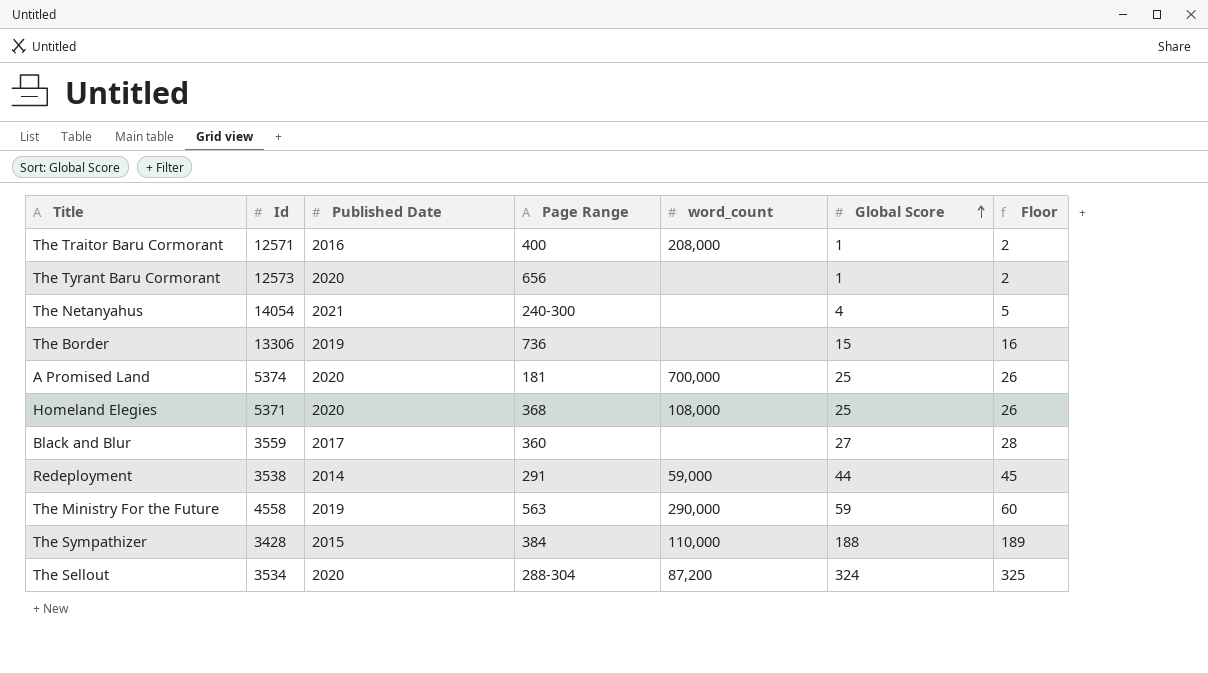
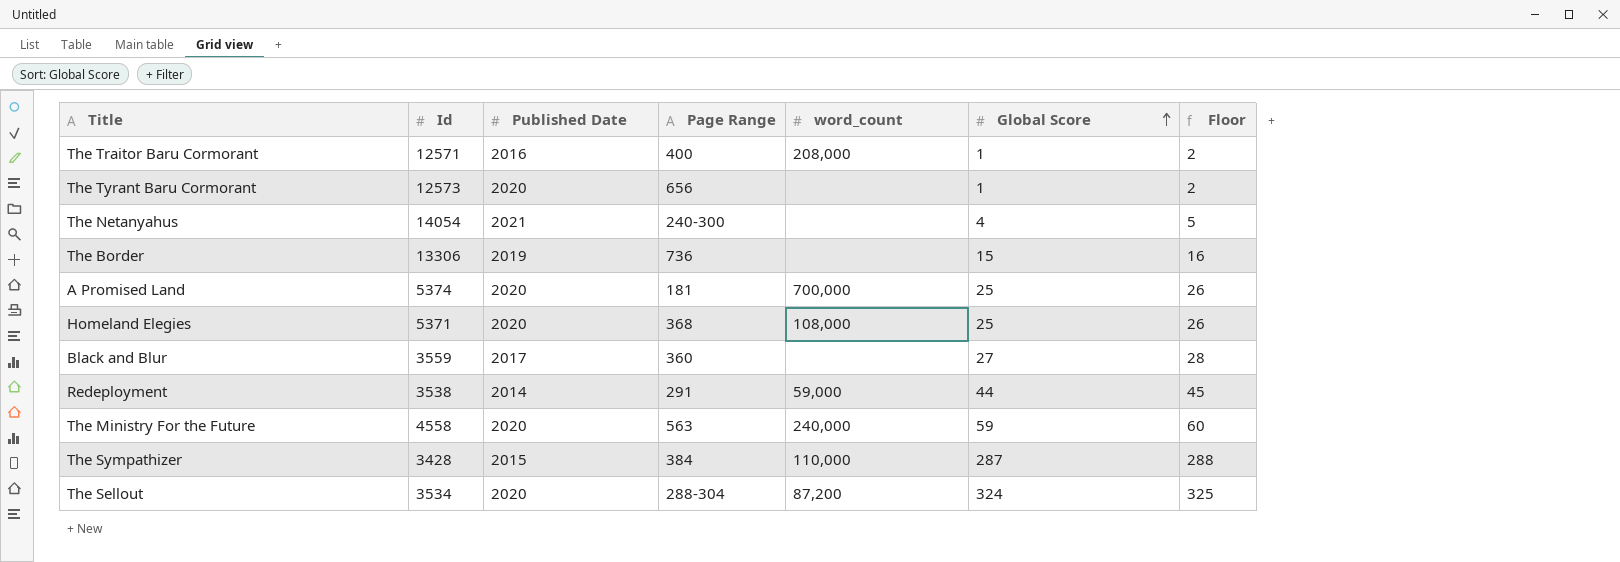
The Ministry For the Future | Published Date: 2019 -> 2020
The Ministry For the Future | word_count: 290,000 -> 240,000
The Sympathizer | Global Score: 188 -> 287
The Sympathizer | Floor: 189 -> 288

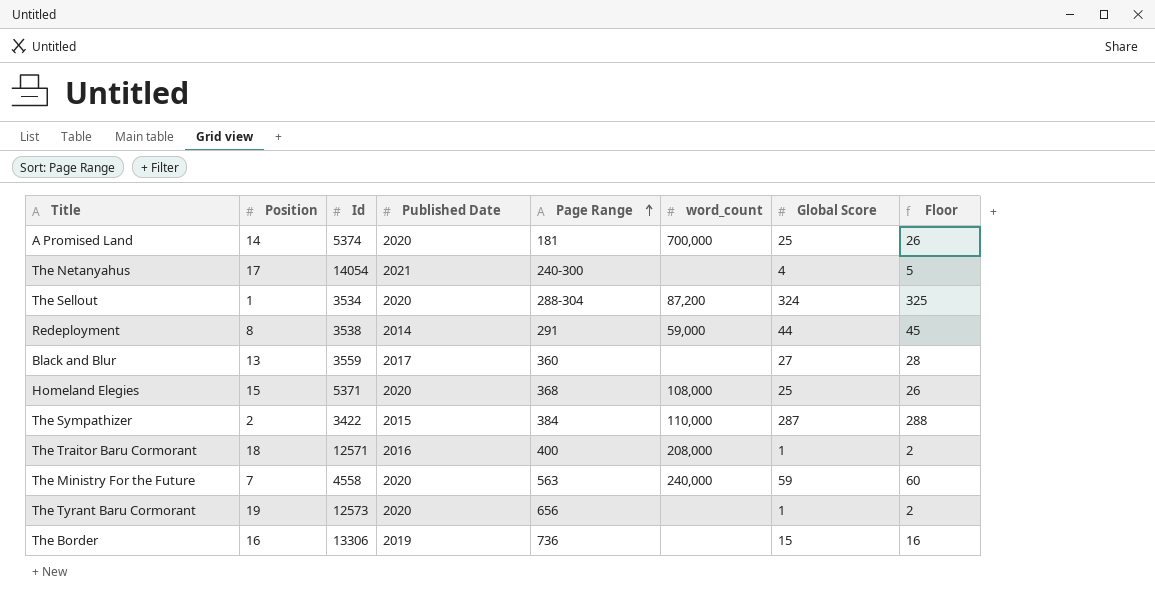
row order: Global Score ascending -> Page Range ascending
column Position | position: none -> 2
The Sympathizer | Id: 3428 -> 3422

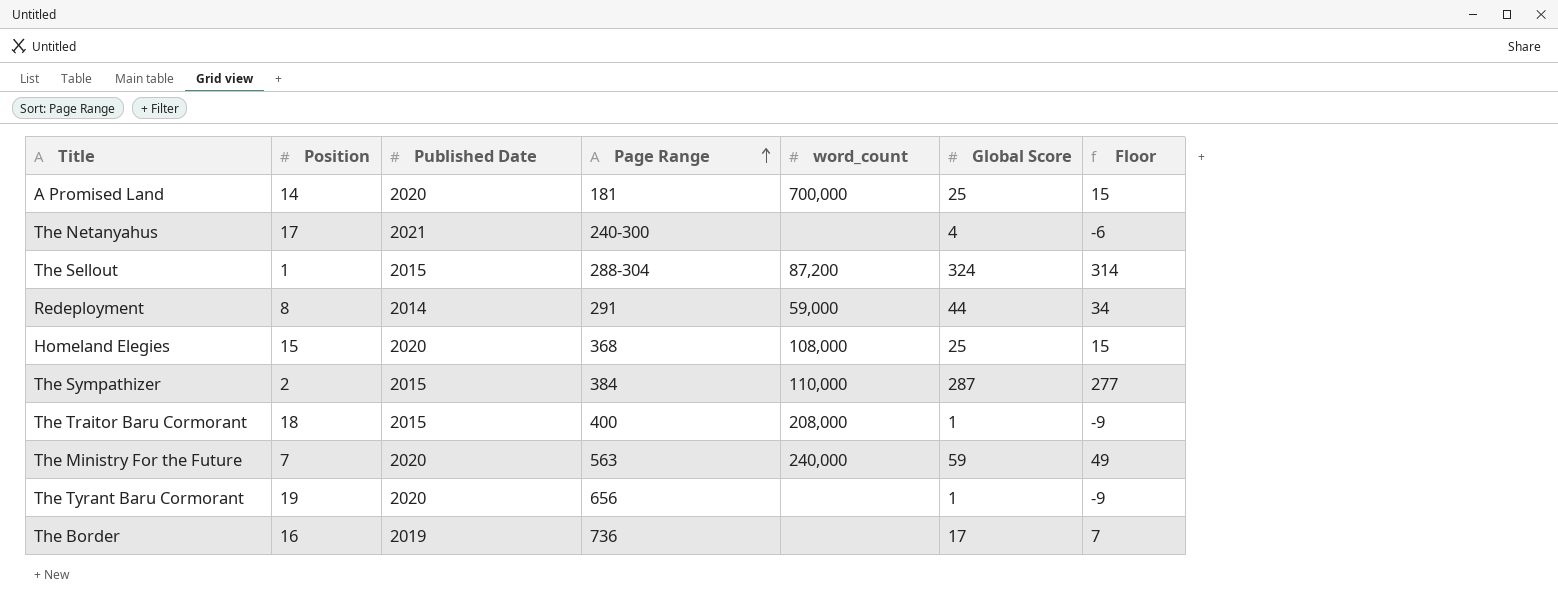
column Id | position: 3 -> none
column Floor | formula: [Global Score] + 1 -> [Global Score] - 10
row Black and Blur: 13 | 3559 | 2017 | 360 | none | 27 | 28 -> none
The Sellout | Published Date: 2020 -> 2015
The Traitor Baru Cormorant | Published Date: 2016 -> 2015
The Border | Global Score: 15 -> 17

